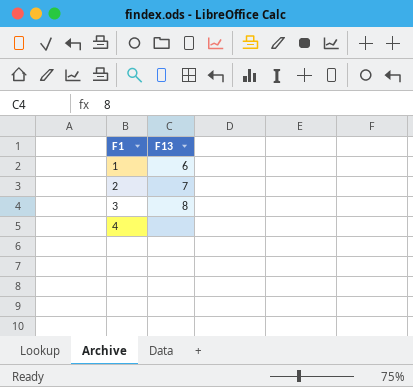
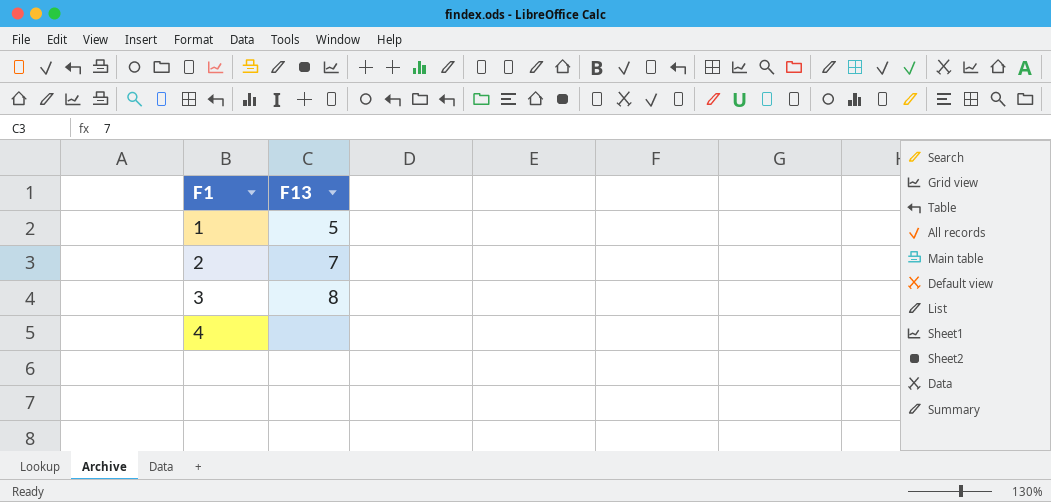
1 | F13: 6 -> 5

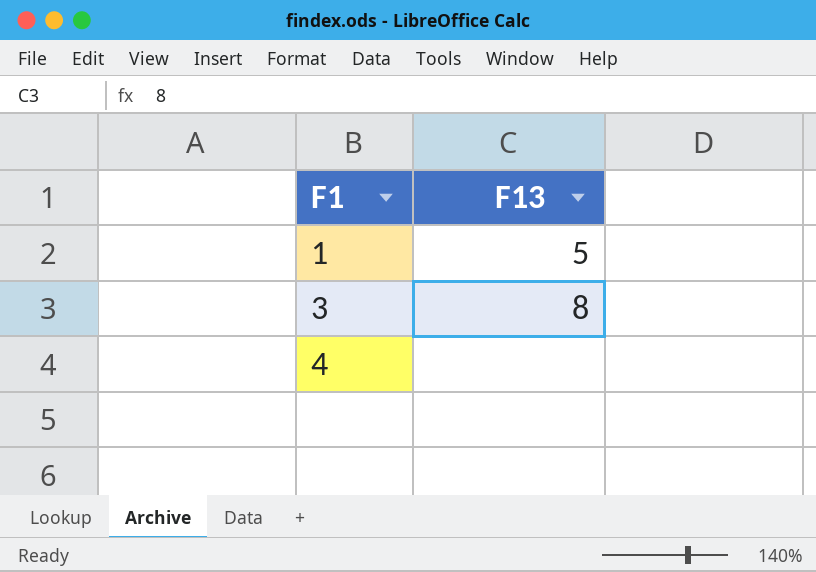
row 2: 7 -> none

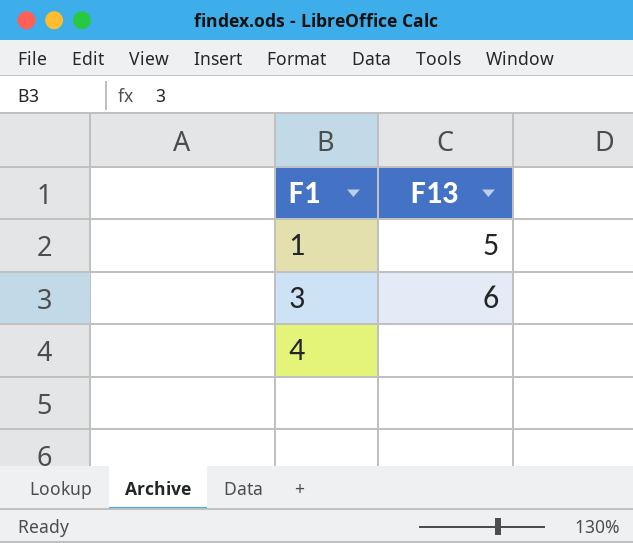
3 | F13: 8 -> 6

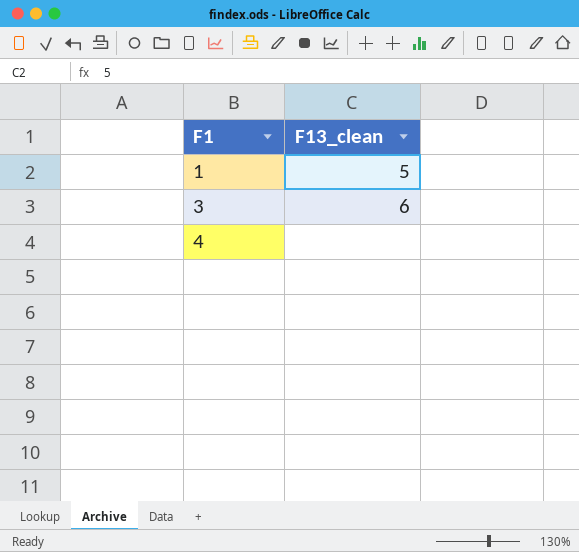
column name: F13 -> F13_clean

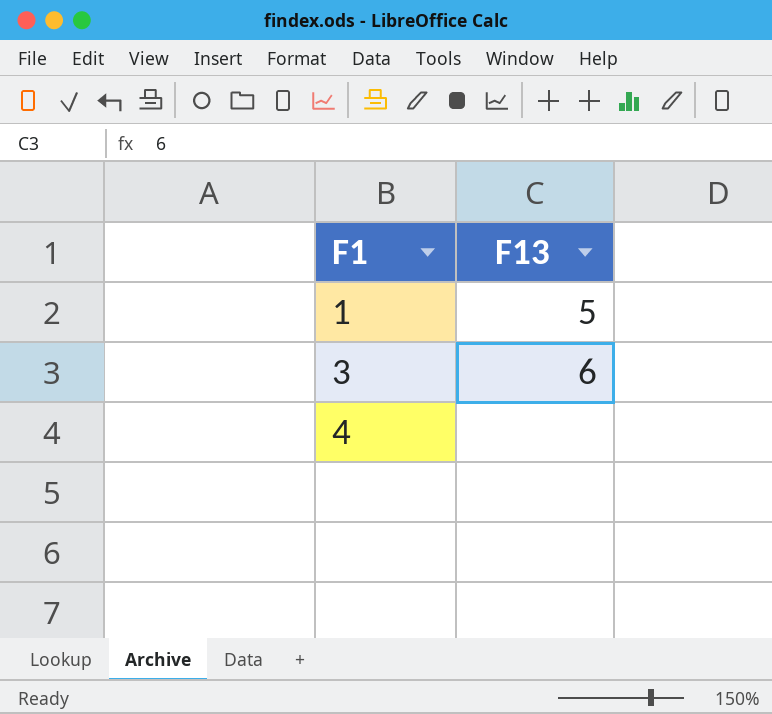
column name: F13_clean -> F13

